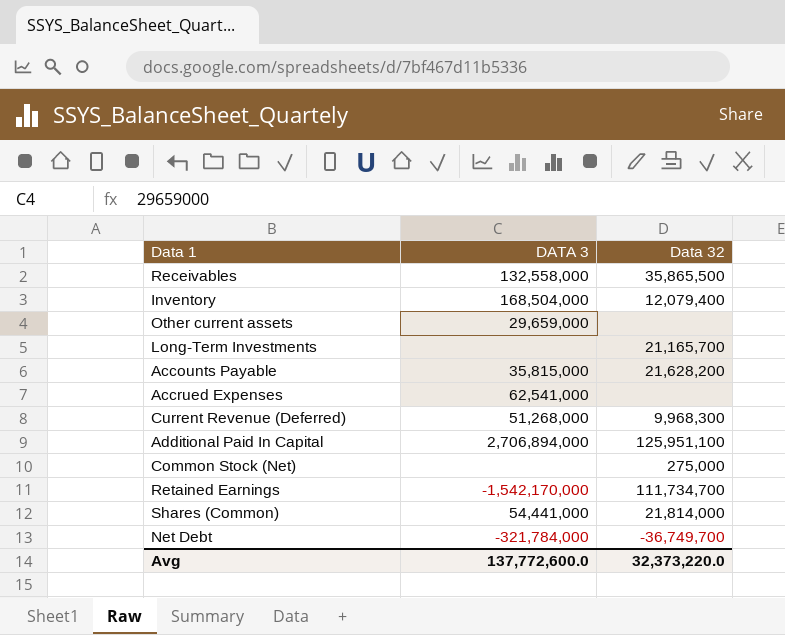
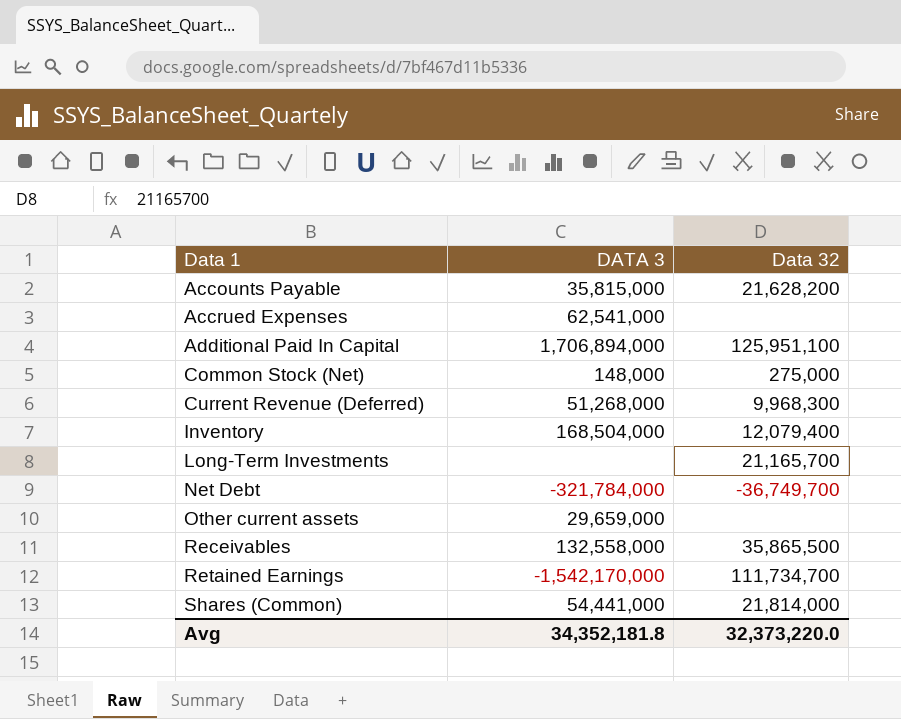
row order: none -> Data 1 ascending
Additional Paid In Capital | DATA 3: 2,706,894,000 -> 1,706,894,000
Common Stock (Net) | DATA 3: none -> 148,000
Avg | DATA 3: 137,772,600.0 -> 34,352,181.8

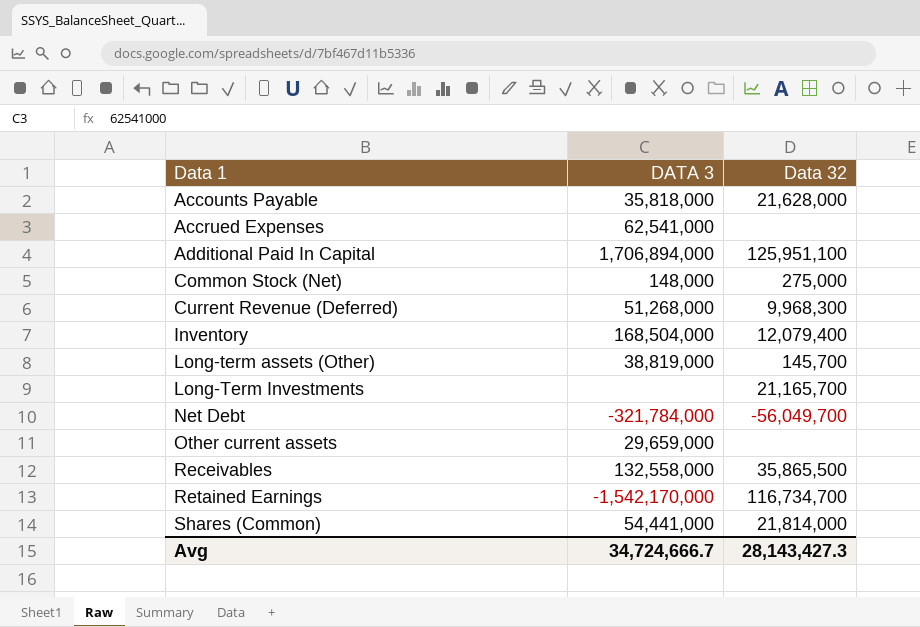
Accounts Payable | DATA 3: 35,815,000 -> 35,818,000
Accounts Payable | Data 32: 21,628,200 -> 21,628,000
row Long-term assets (Other): none -> 38,819,000 | 145,700
Net Debt | Data 32: -36,749,700 -> -56,049,700
Retained Earnings | Data 32: 111,734,700 -> 116,734,700
Avg | DATA 3: 34,352,181.8 -> 34,724,666.7
Avg | Data 32: 32,373,220.0 -> 28,143,427.3

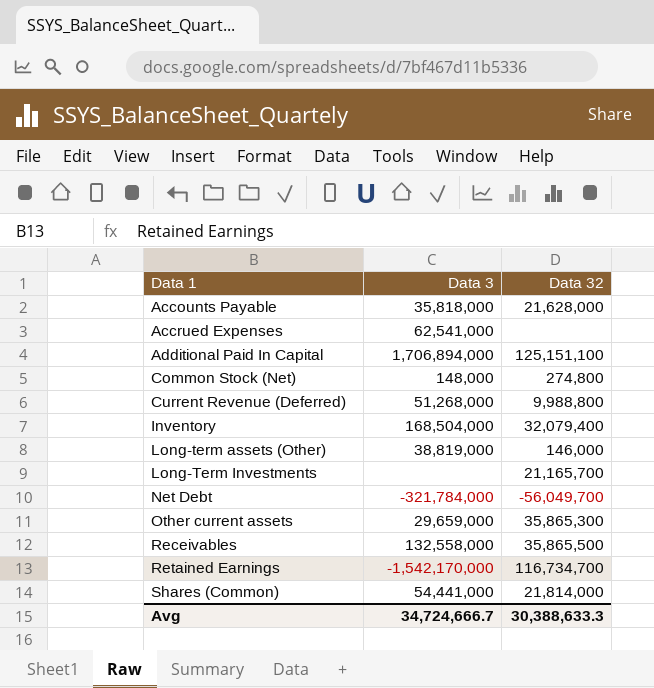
column name: DATA 3 -> Data 3
Additional Paid In Capital | Data 32: 125,951,100 -> 125,151,100
Common Stock (Net) | Data 32: 275,000 -> 274,800
Current Revenue (Deferred) | Data 32: 9,968,300 -> 9,988,800
Inventory | Data 32: 12,079,400 -> 32,079,400
Long-term assets (Other) | Data 32: 145,700 -> 146,000
Other current assets | Data 32: none -> 35,865,300
Avg | Data 32: 28,143,427.3 -> 30,388,633.3

